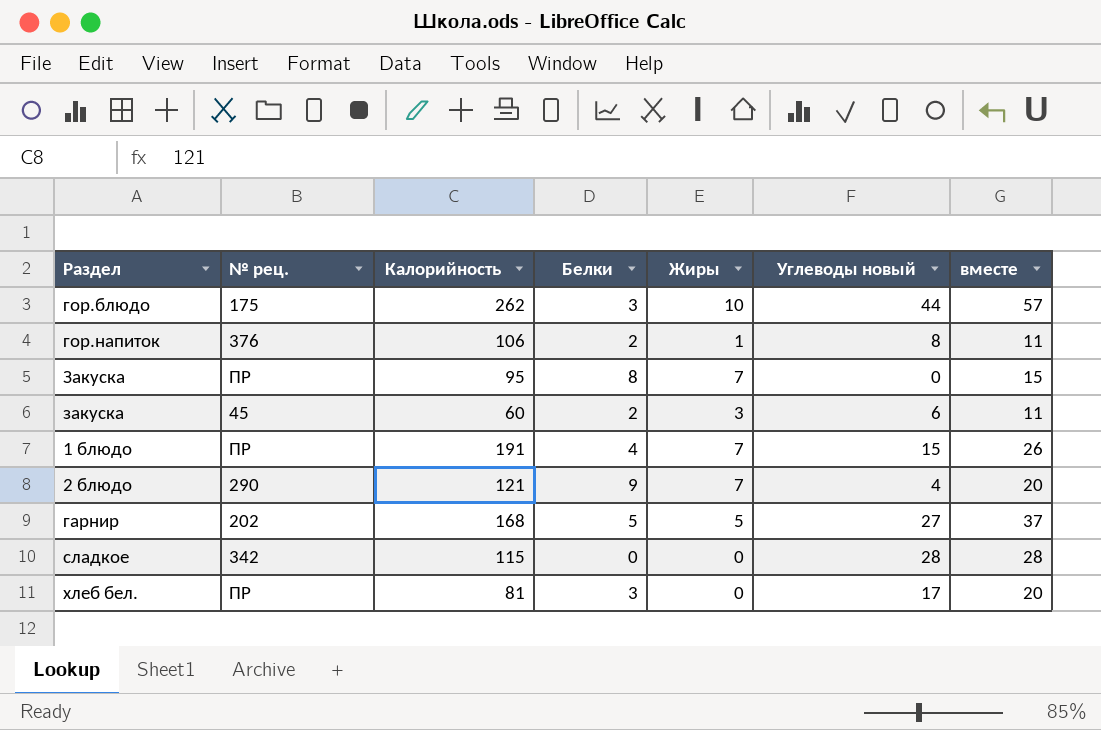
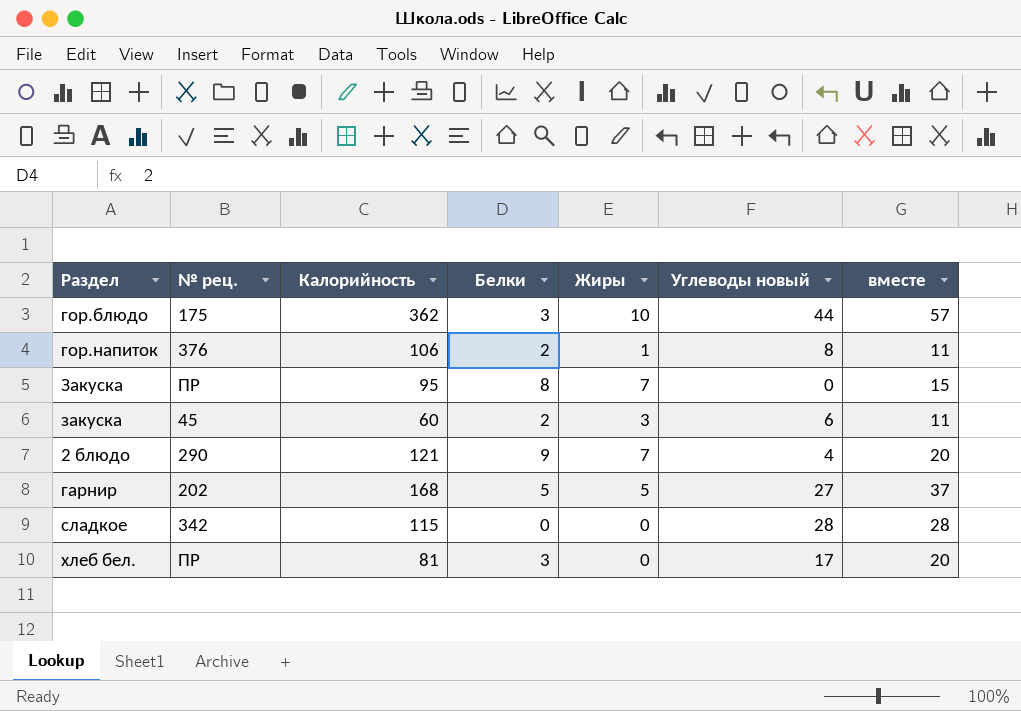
row 1 блюдо: ПР | 191 | 4 | 7 | 15 | 26 -> none
гор.блюдо | Калорийность: 262 -> 362

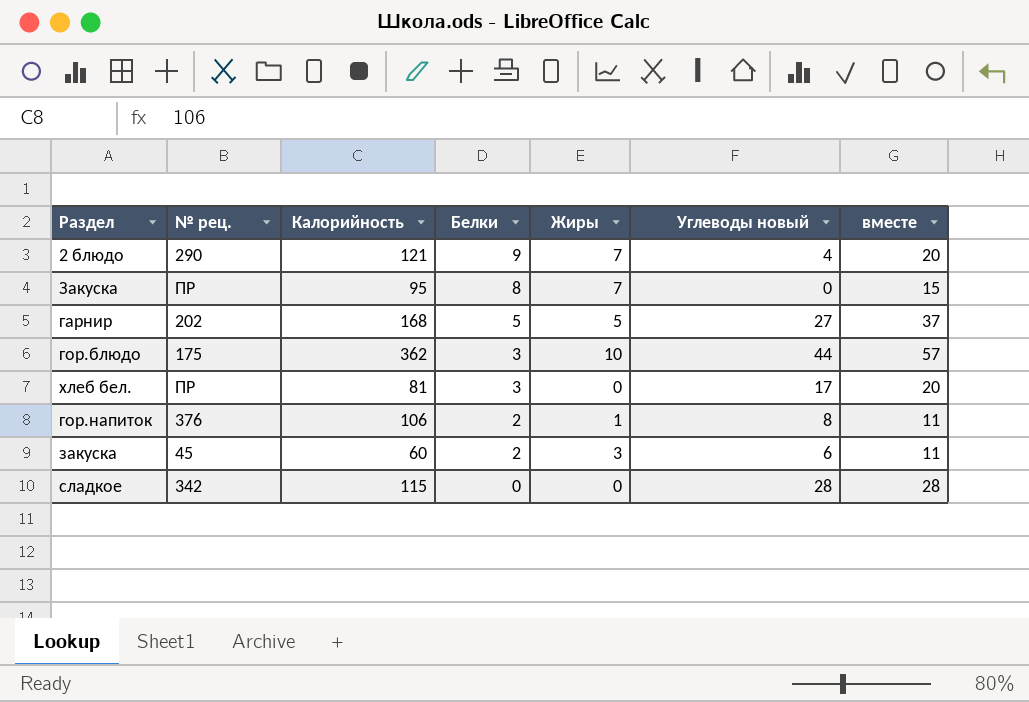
row order: none -> Белки descending

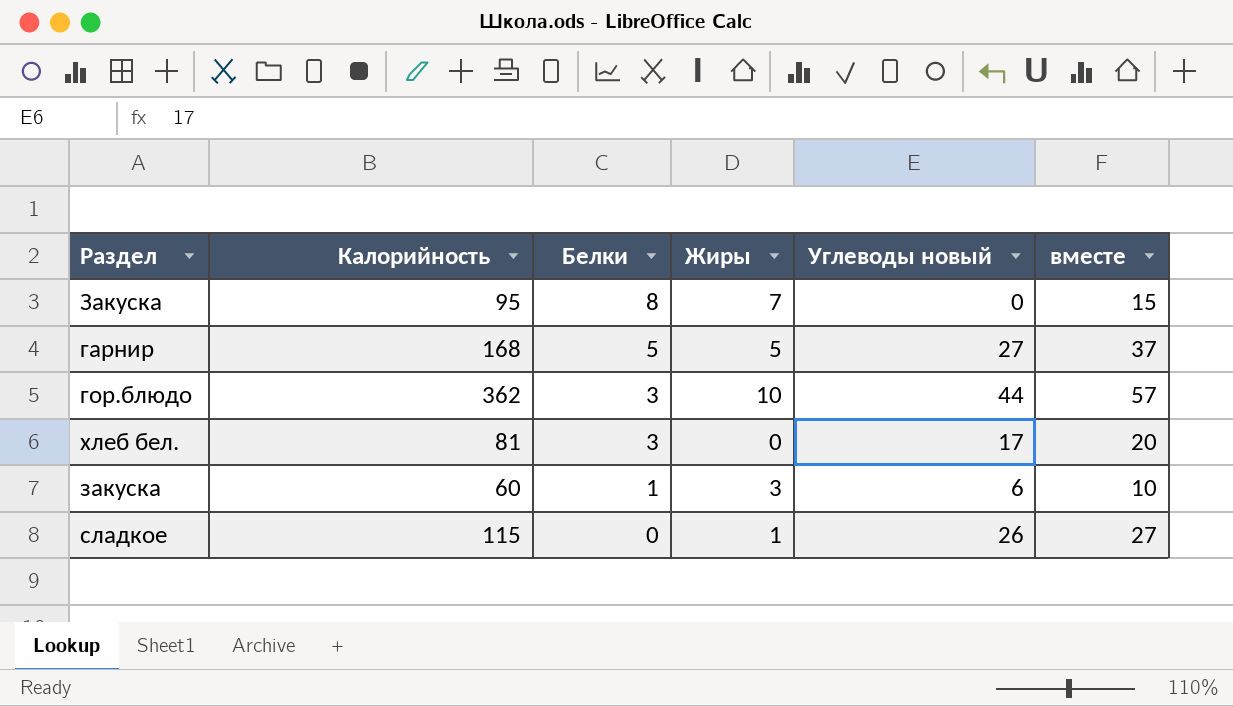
column № рец. | position: 2 -> none
row 2 блюдо: 290 | 121 | 9 | 7 | 4 | 20 -> none
row гор.напиток: 376 | 106 | 2 | 1 | 8 | 11 -> none
закуска | Белки: 2 -> 1
закуска | вместе: 11 -> 10
сладкое | Жиры: 0 -> 1
сладкое | Углеводы новый: 28 -> 26
сладкое | вместе: 28 -> 27

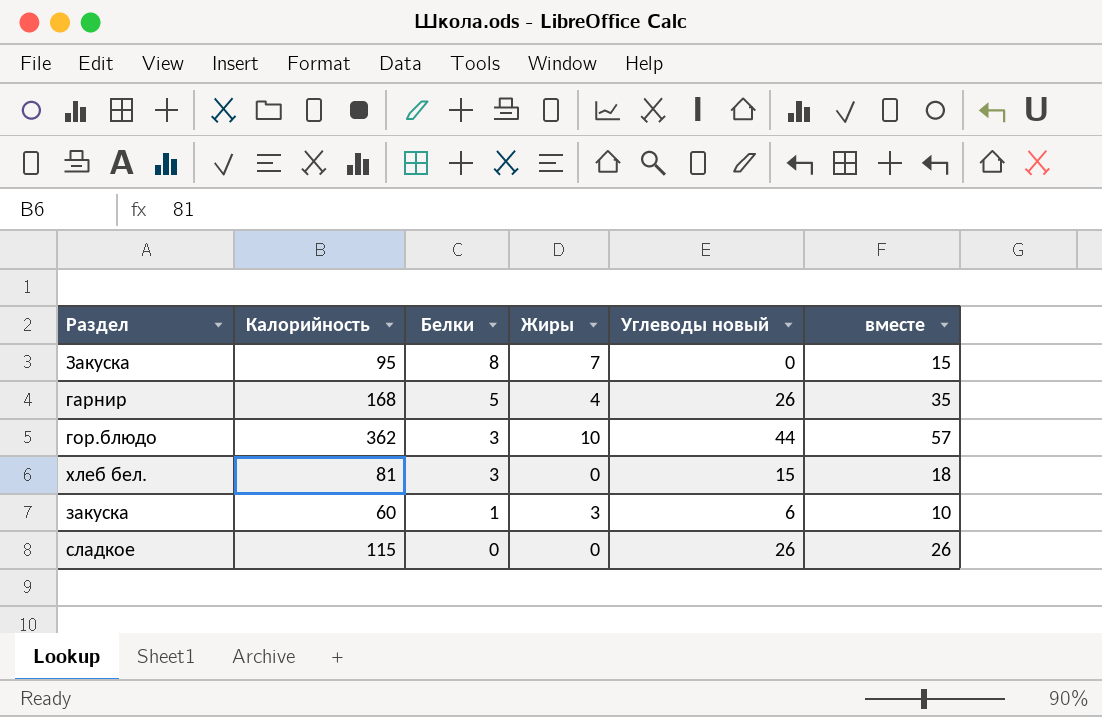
гарнир | Жиры: 5 -> 4
гарнир | Углеводы новый: 27 -> 26
гарнир | вместе: 37 -> 35
хлеб бел. | Углеводы новый: 17 -> 15
хлеб бел. | вместе: 20 -> 18
сладкое | Жиры: 1 -> 0
сладкое | вместе: 27 -> 26

